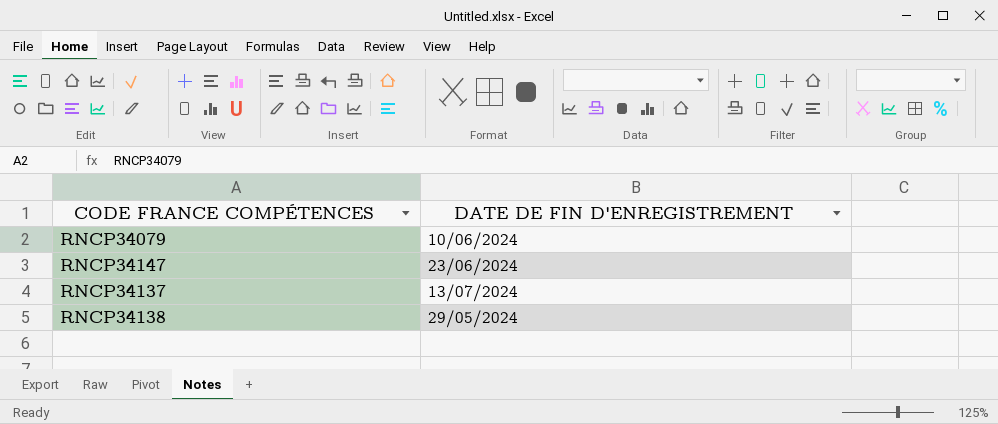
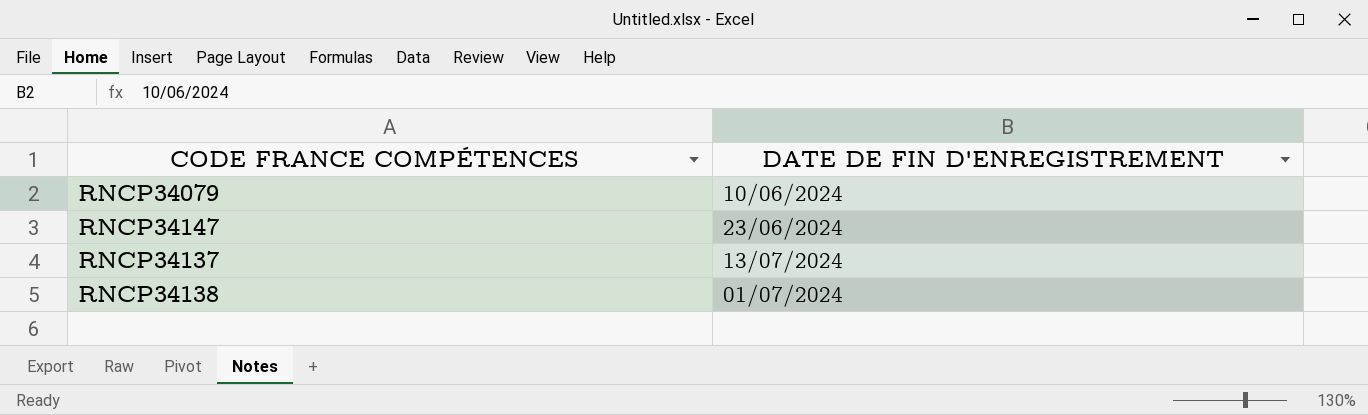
RNCP34138 | DATE DE FIN D'ENREGISTREMENT: 29/05/2024 -> 01/07/2024

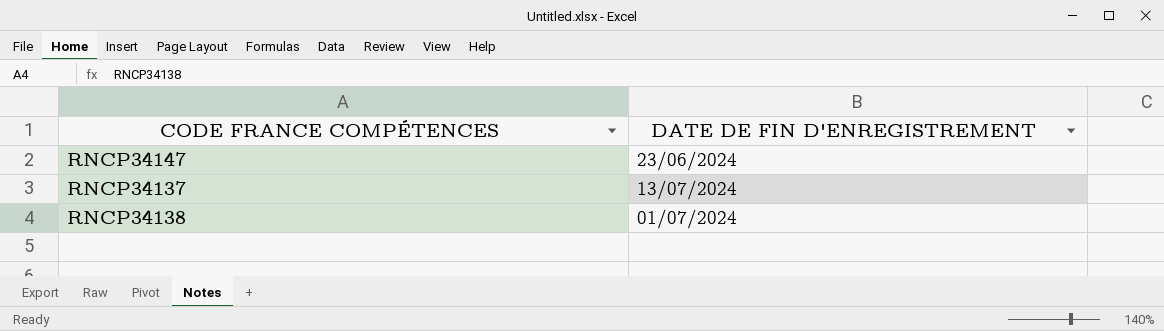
row RNCP34079: 10/06/2024 -> none

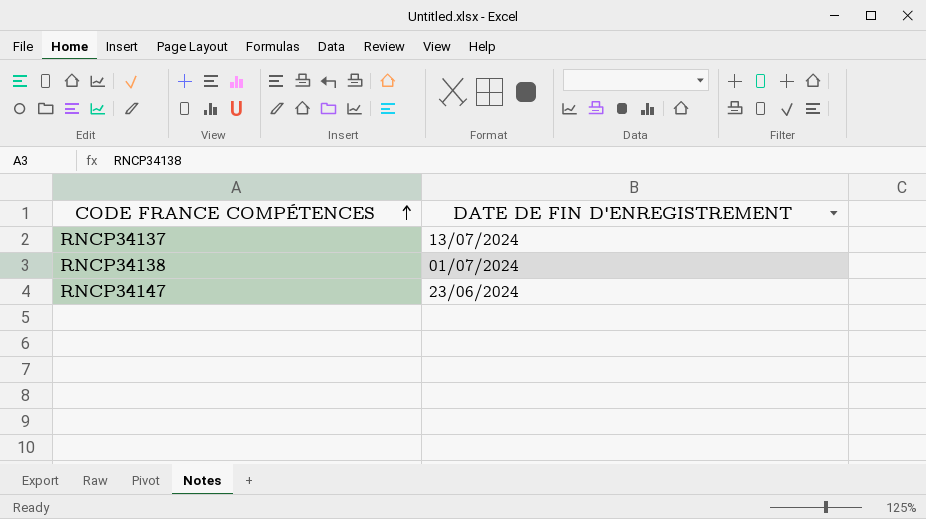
row order: none -> CODE FRANCE COMPÉTENCES ascending

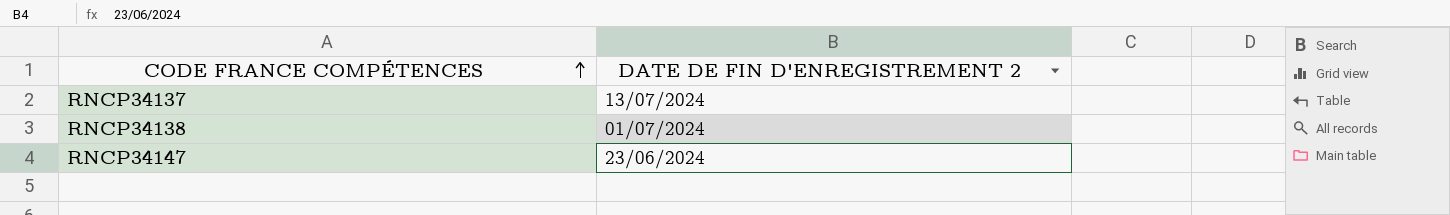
column name: DATE DE FIN D'ENREGISTREMENT -> DATE DE FIN D'ENREGISTREMENT 2

